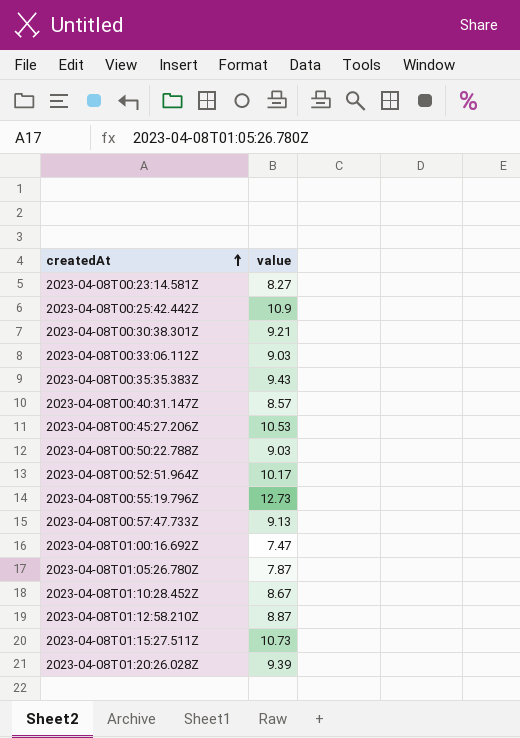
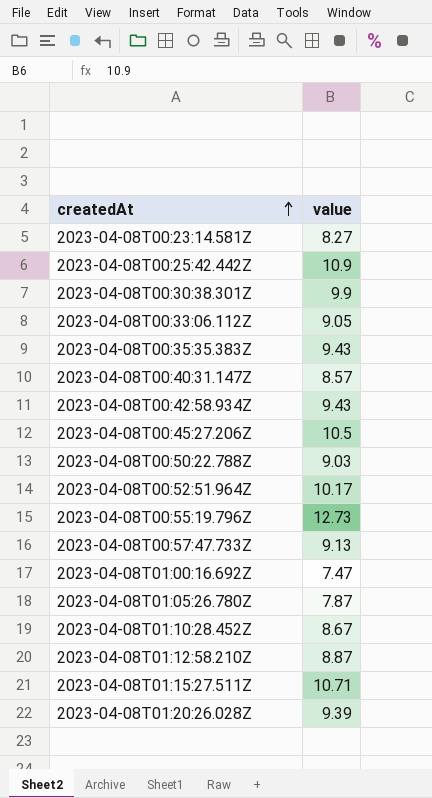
2023-04-08T00:30:38.301Z | value: 9.21 -> 9.9
2023-04-08T00:33:06.112Z | value: 9.03 -> 9.05
row 2023-04-08T00:42:58.934Z: none -> 9.43
2023-04-08T00:45:27.206Z | value: 10.53 -> 10.5
2023-04-08T01:15:27.511Z | value: 10.73 -> 10.71

